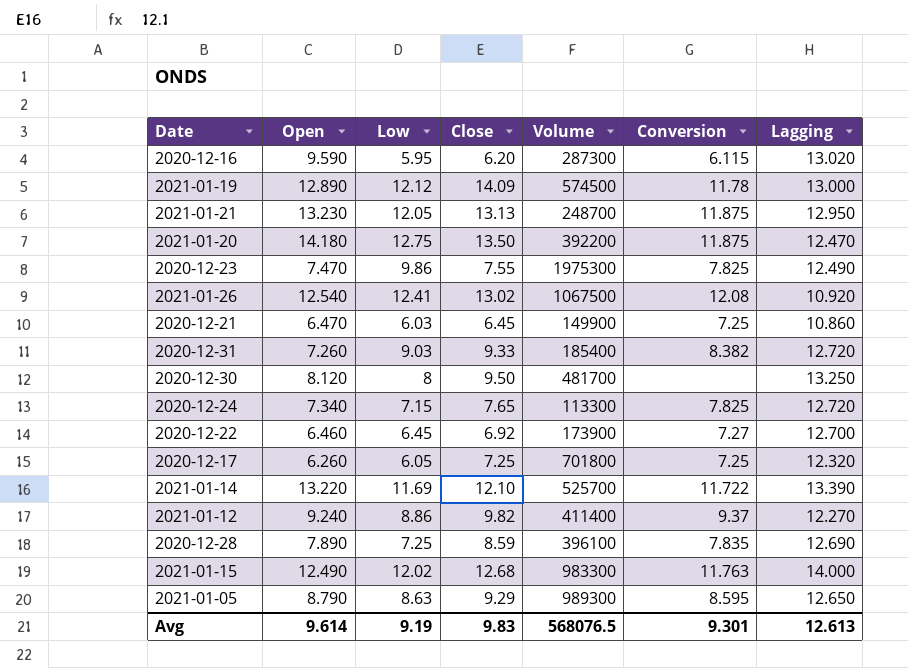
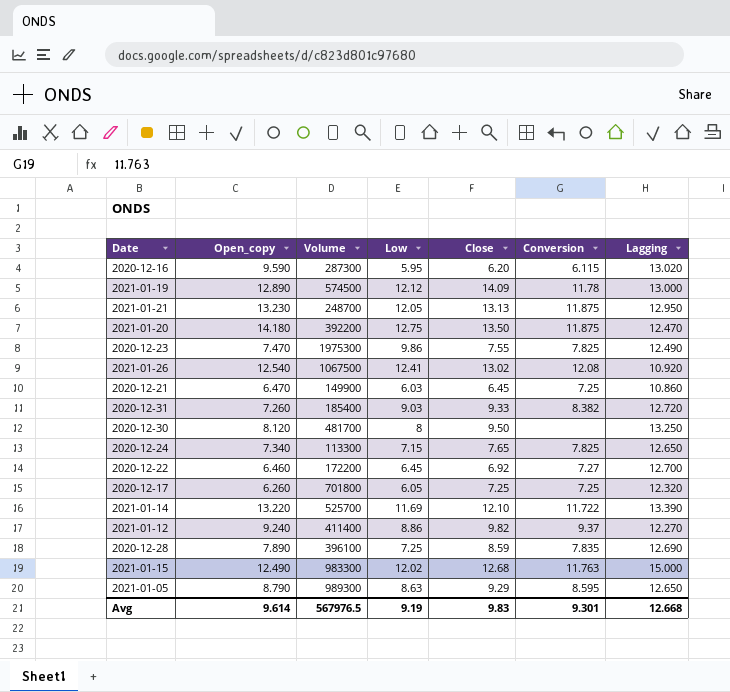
column name: Open -> Open_copy
column Volume | position: 5 -> 3
2020-12-24 | Lagging: 12.720 -> 12.650
2020-12-22 | Volume: 173900 -> 172200
2021-01-15 | Lagging: 14.000 -> 15.000
Avg | Volume: 568076.5 -> 567976.5
Avg | Lagging: 12.613 -> 12.668

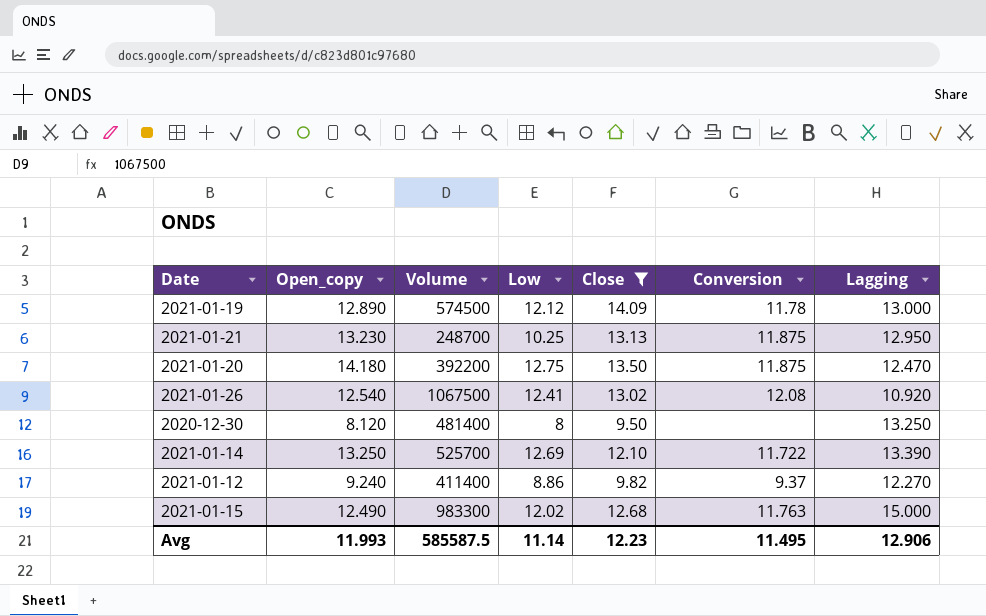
filter: none -> Close >= 9.50
2021-01-21 | Low: 12.05 -> 10.25
2020-12-30 | Volume: 481700 -> 481400
2021-01-14 | Open_copy: 13.220 -> 13.250
2021-01-14 | Low: 11.69 -> 12.69
Avg | Open_copy: 9.614 -> 11.993
Avg | Volume: 567976.5 -> 585587.5
Avg | Low: 9.19 -> 11.14
Avg | Close: 9.83 -> 12.23
Avg | Conversion: 9.301 -> 11.495
Avg | Lagging: 12.668 -> 12.906

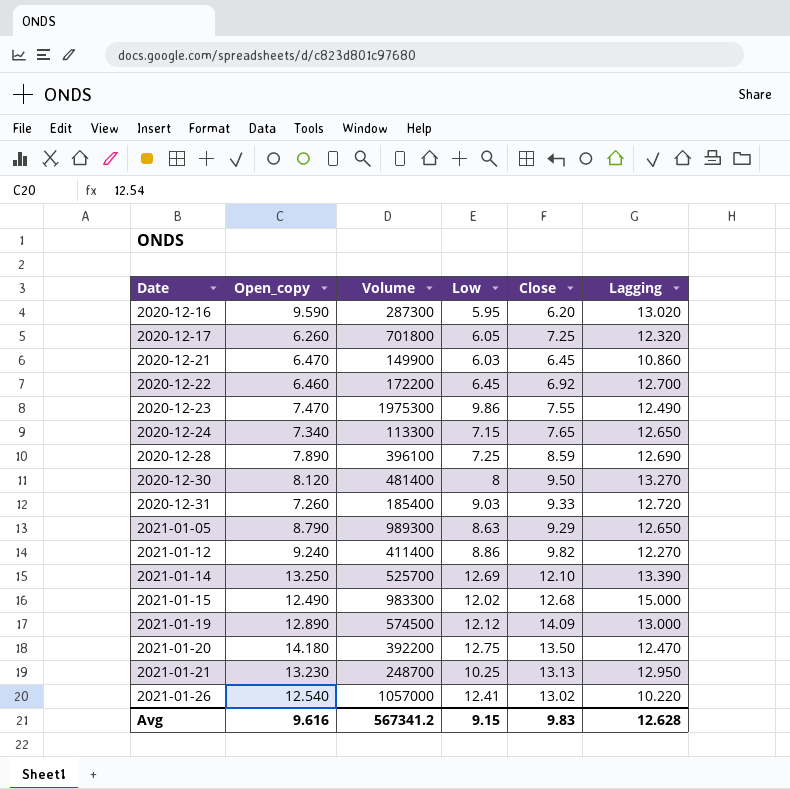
filter: Close >= 9.50 -> none
row order: none -> Date ascending
column Conversion | position: 6 -> none
2020-12-30 | Lagging: 13.250 -> 13.270
2021-01-26 | Volume: 1067500 -> 1057000
2021-01-26 | Lagging: 10.920 -> 10.220
Avg | Open_copy: 11.993 -> 9.616
Avg | Volume: 585587.5 -> 567341.2
Avg | Low: 11.14 -> 9.15
Avg | Close: 12.23 -> 9.83
Avg | Lagging: 12.906 -> 12.628

